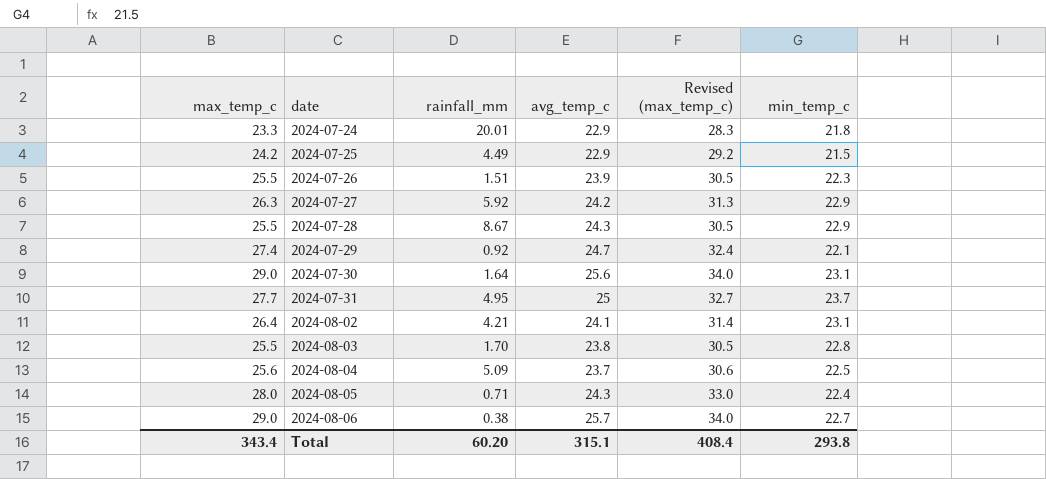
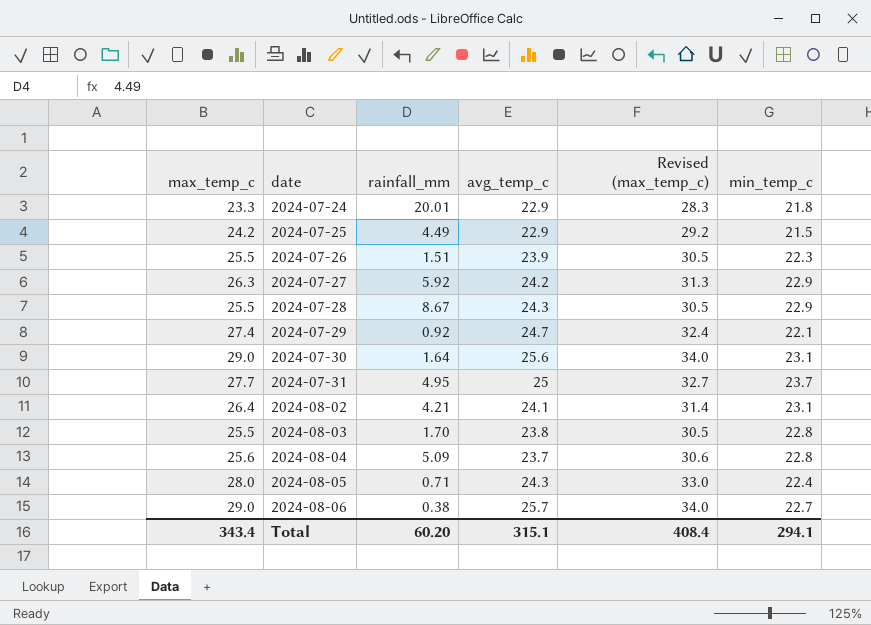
2024-08-04 | min_temp_c: 22.5 -> 22.8
Total | min_temp_c: 293.8 -> 294.1

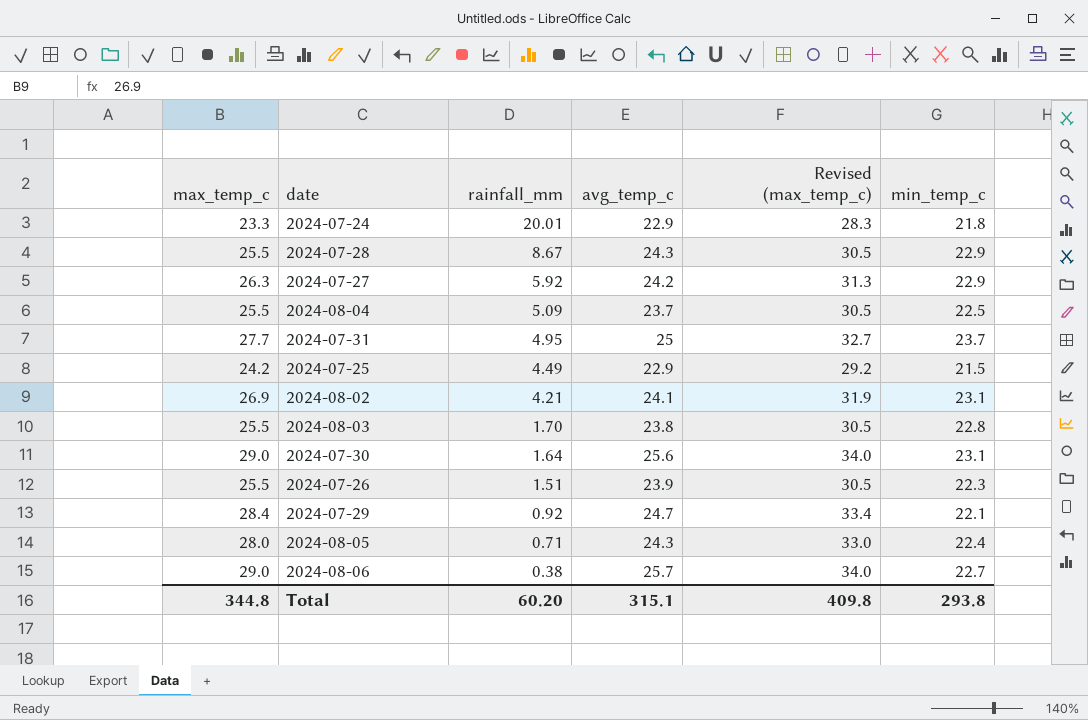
row order: date ascending -> rainfall_mm descending
2024-08-04 | max_temp_c: 25.6 -> 25.5
2024-08-04 | Revised (max_temp_c): 30.6 -> 30.5
2024-08-04 | min_temp_c: 22.8 -> 22.5
2024-08-02 | max_temp_c: 26.4 -> 26.9
2024-08-02 | Revised (max_temp_c): 31.4 -> 31.9
2024-07-29 | max_temp_c: 27.4 -> 28.4
2024-07-29 | Revised (max_temp_c): 32.4 -> 33.4
Total | max_temp_c: 343.4 -> 344.8
Total | Revised (max_temp_c): 408.4 -> 409.8
Total | min_temp_c: 294.1 -> 293.8

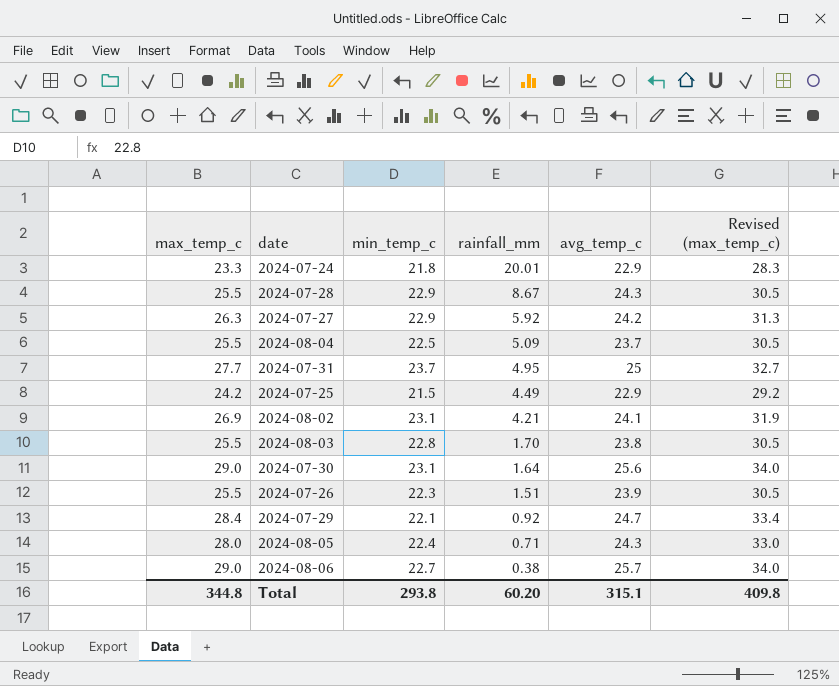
column min_temp_c | position: 6 -> 3

